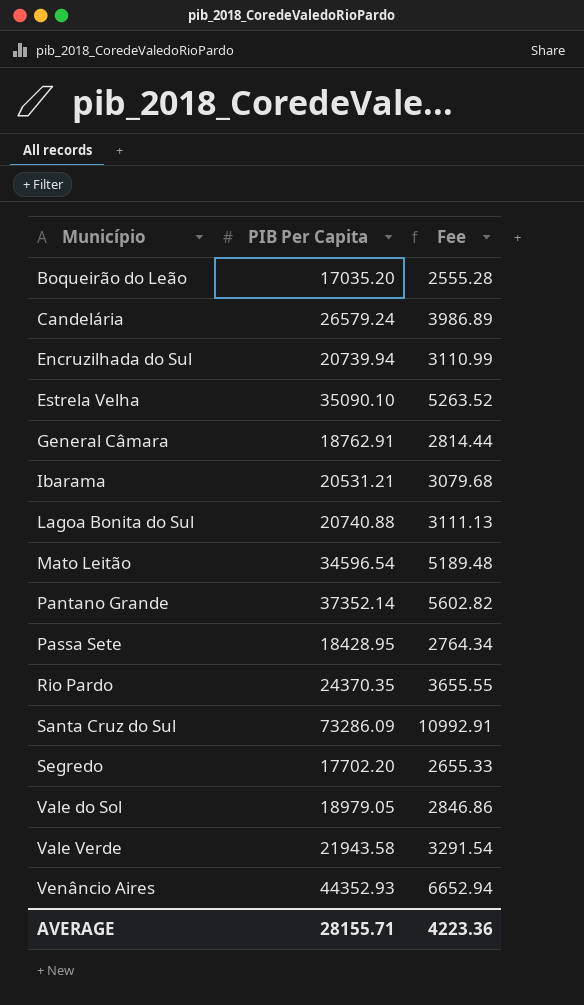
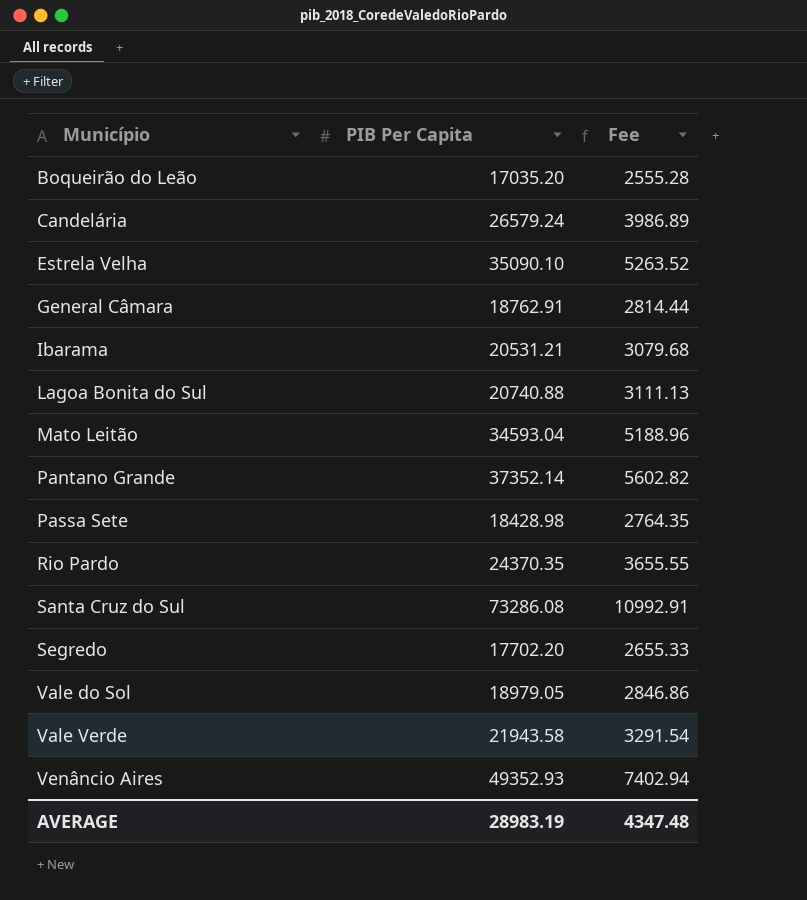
row Encruzilhada do Sul: 20739.94 | 3110.99 -> none
Mato Leitão | PIB Per Capita: 34596.54 -> 34593.04
Mato Leitão | Fee: 5189.48 -> 5188.96
Passa Sete | PIB Per Capita: 18428.95 -> 18428.98
Passa Sete | Fee: 2764.34 -> 2764.35
Santa Cruz do Sul | PIB Per Capita: 73286.09 -> 73286.08
Venâncio Aires | PIB Per Capita: 44352.93 -> 49352.93
Venâncio Aires | Fee: 6652.94 -> 7402.94
AVERAGE | PIB Per Capita: 28155.71 -> 28983.19
AVERAGE | Fee: 4223.36 -> 4347.48

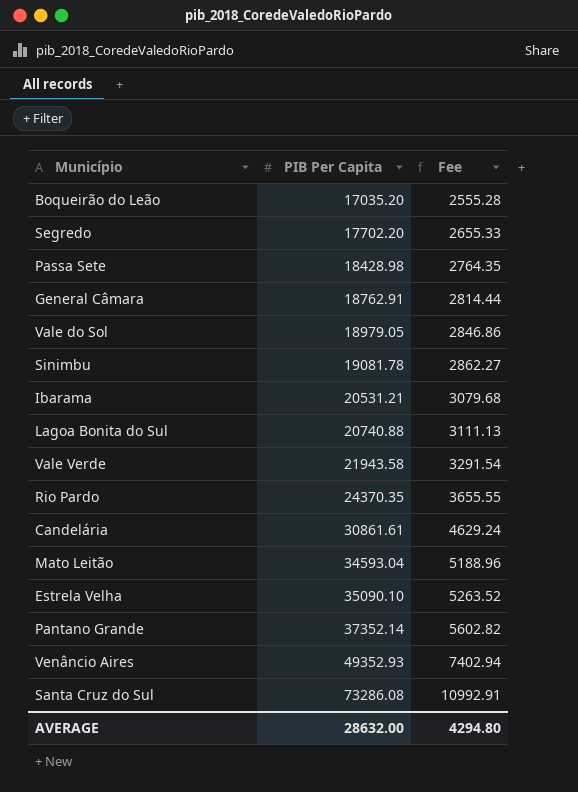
row order: Município ascending -> PIB Per Capita ascending
row Sinimbu: none -> 19081.78 | 2862.27
Candelária | PIB Per Capita: 26579.24 -> 30861.61
Candelária | Fee: 3986.89 -> 4629.24
AVERAGE | PIB Per Capita: 28983.19 -> 28632.00
AVERAGE | Fee: 4347.48 -> 4294.80

